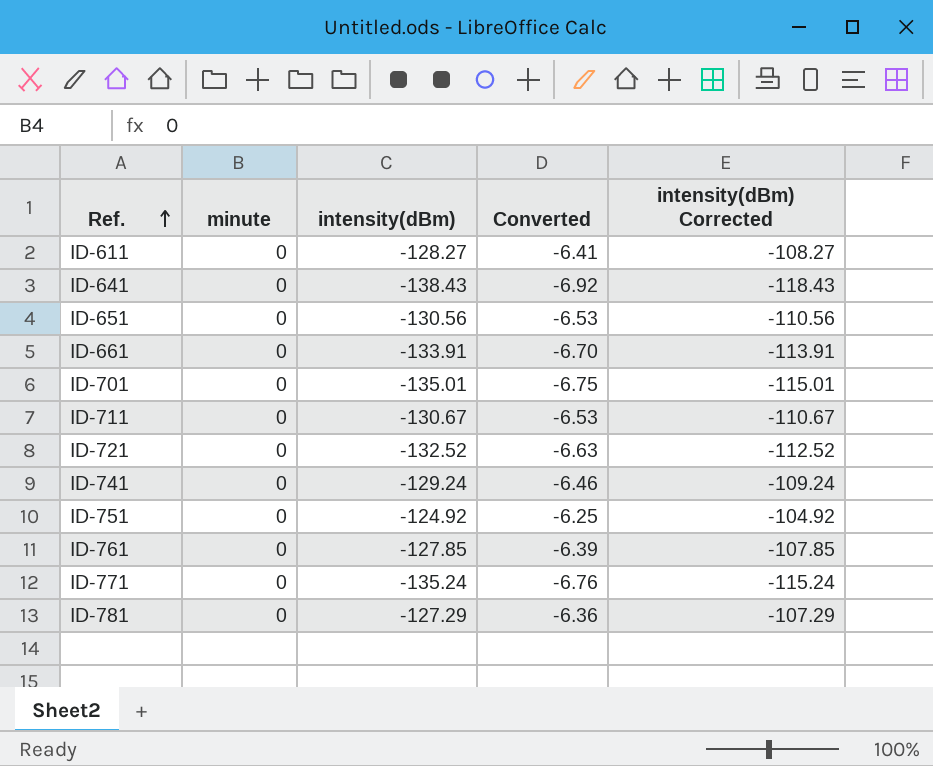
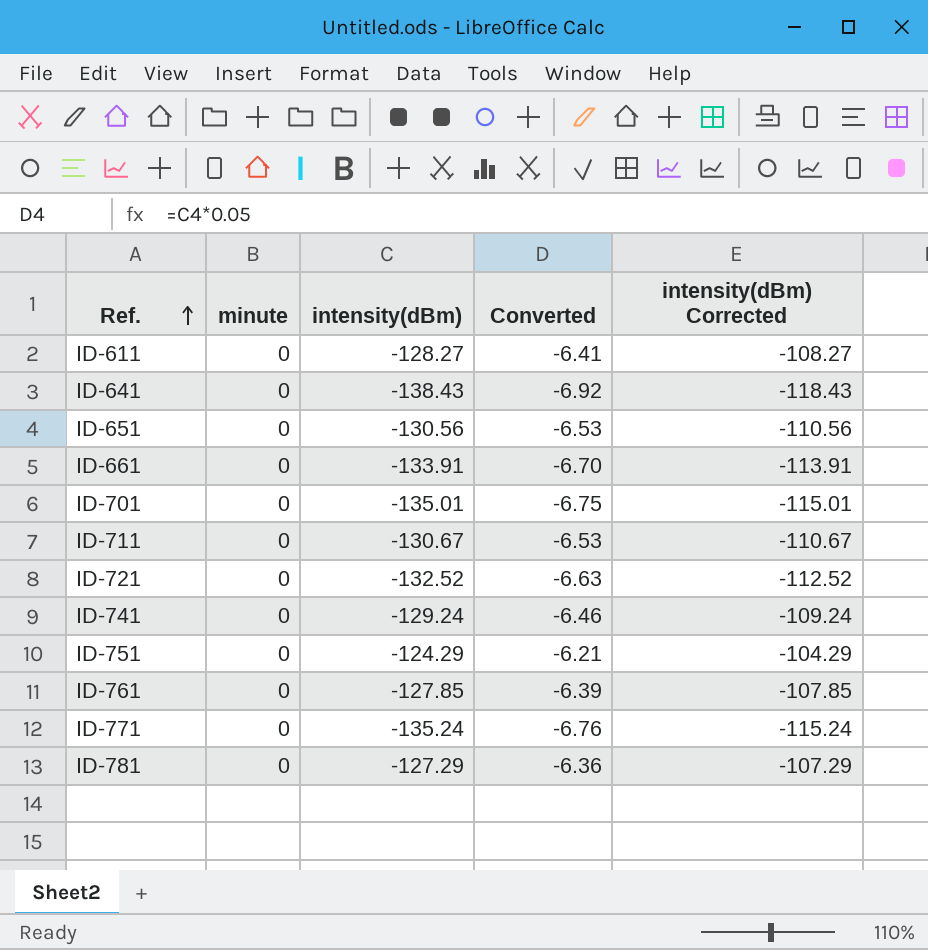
ID-751 | intensity(dBm): -124.92 -> -124.29
ID-751 | Converted: -6.25 -> -6.21
ID-751 | intensity(dBm) Corrected: -104.92 -> -104.29

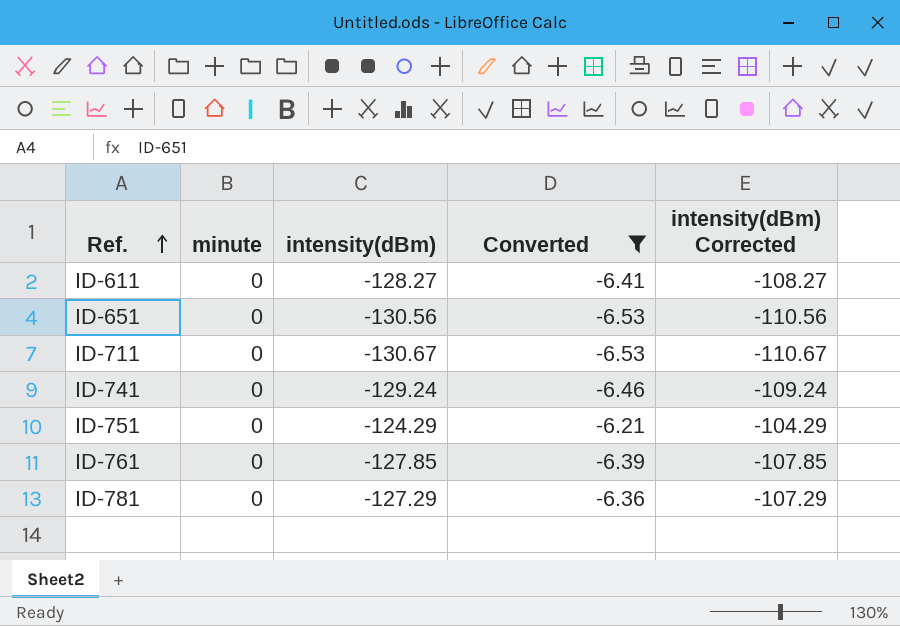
filter: none -> Converted >= -6.53

